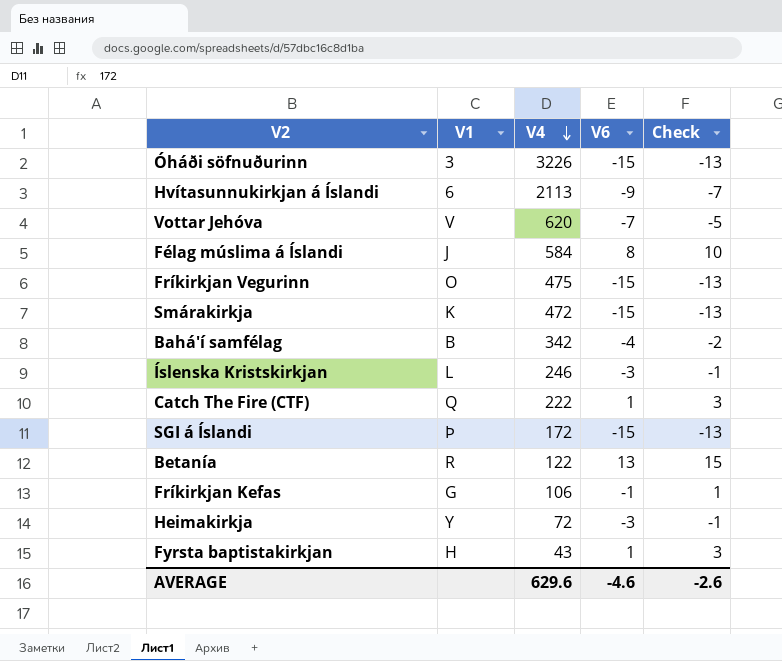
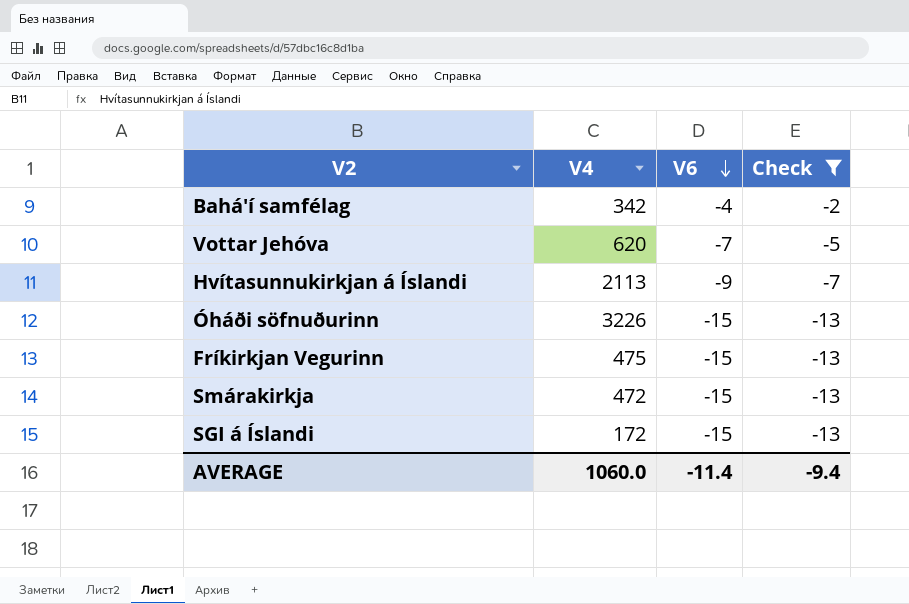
filter: none -> Check <= -2
row order: V4 descending -> V6 descending
column V1 | position: 2 -> none
AVERAGE | V4: 629.6 -> 1060.0
AVERAGE | V6: -4.6 -> -11.4
AVERAGE | Check: -2.6 -> -9.4

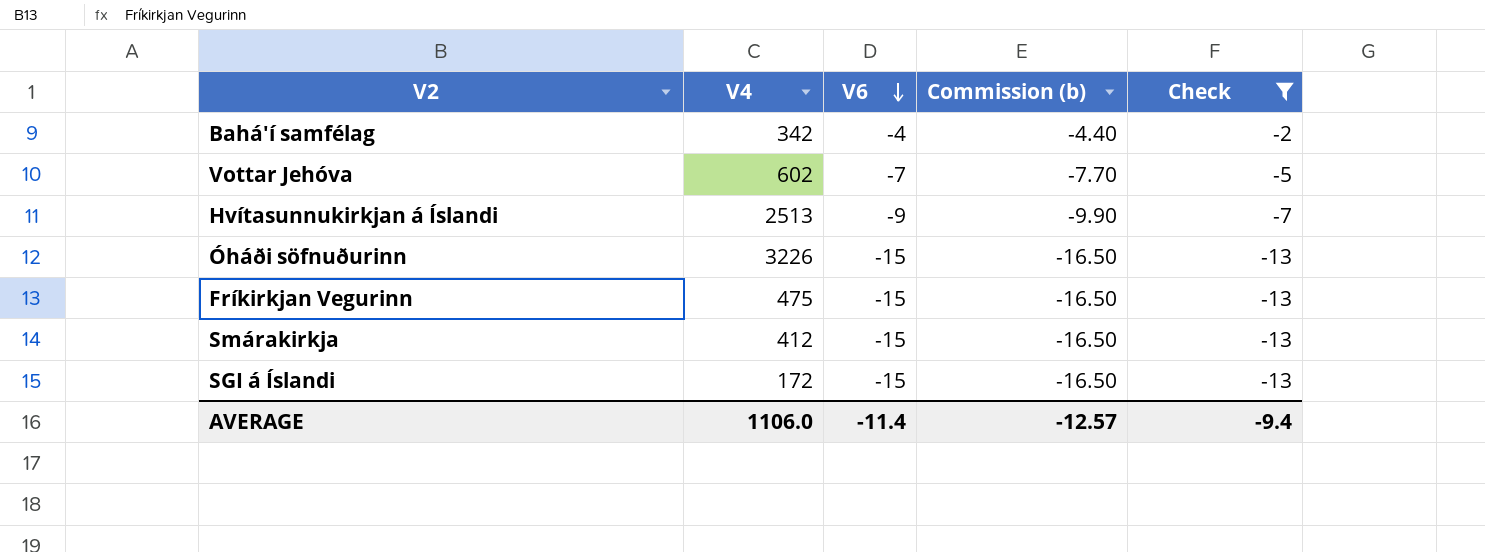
column Commission (b) | formula: none -> [V6] * 1.1
Vottar Jehóva | V4: 620 -> 602
Hvítasunnukirkjan á Íslandi | V4: 2113 -> 2513
Smárakirkja | V4: 472 -> 412
AVERAGE | V4: 1060.0 -> 1106.0

